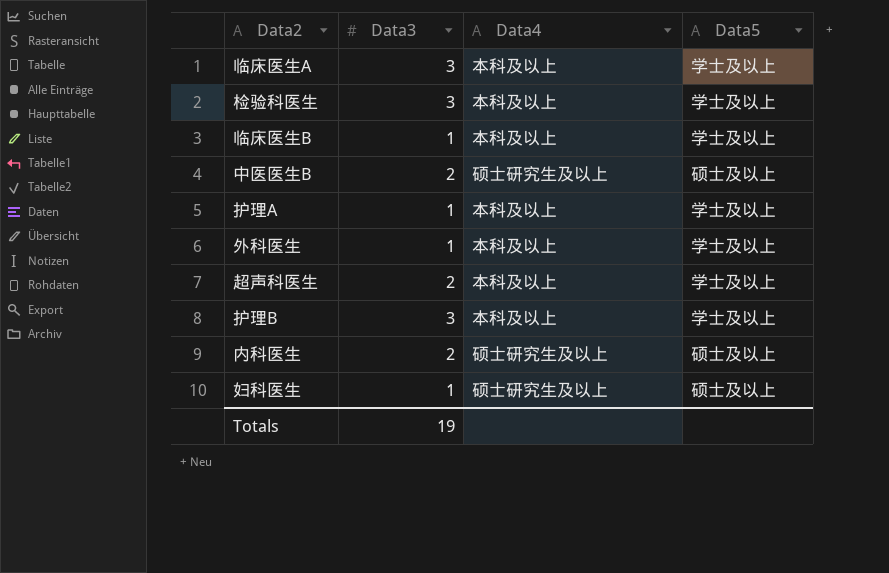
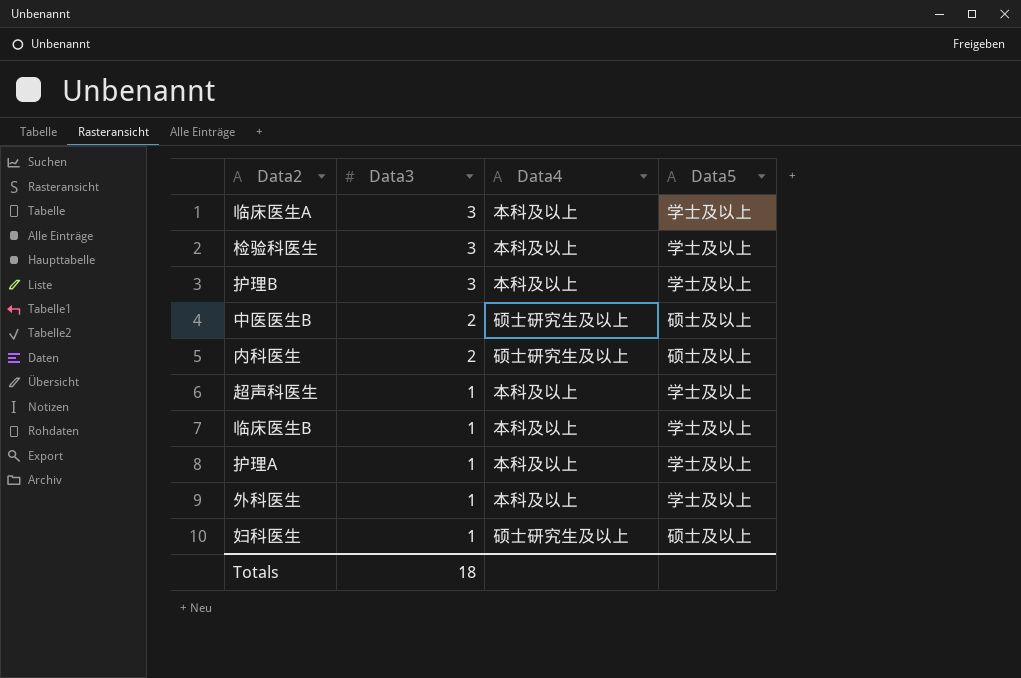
row order: none -> Data3 descending
超声科医生 | Data3: 2 -> 1
Totals | Data3: 19 -> 18

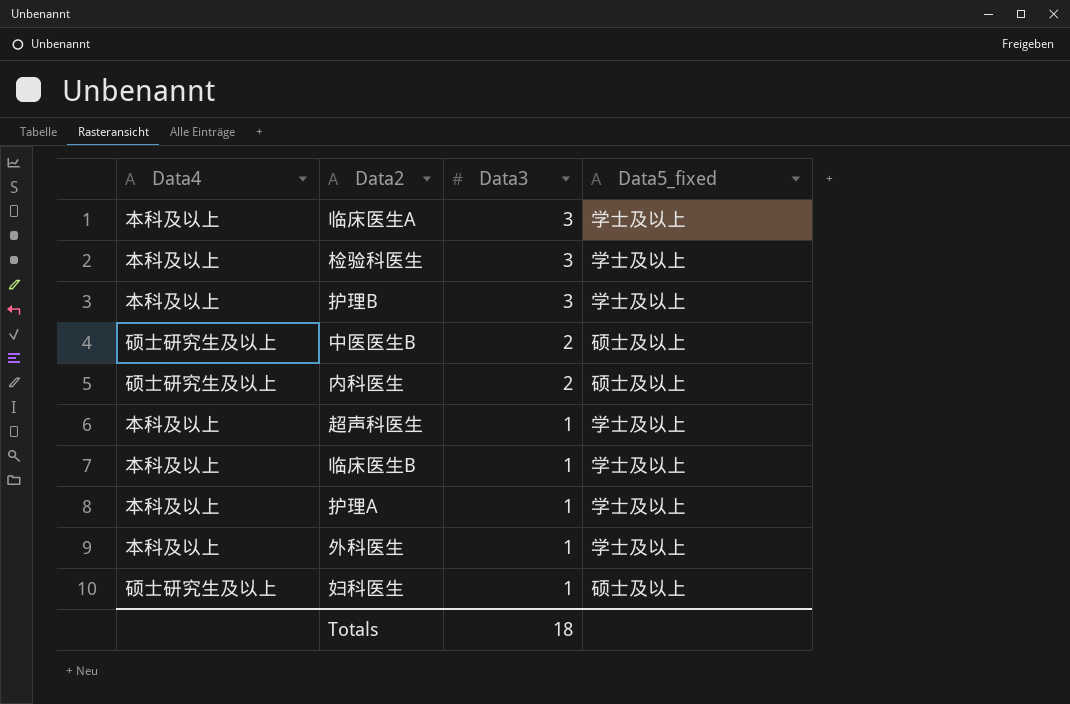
column Data4 | position: 3 -> 1
column name: Data5 -> Data5_fixed

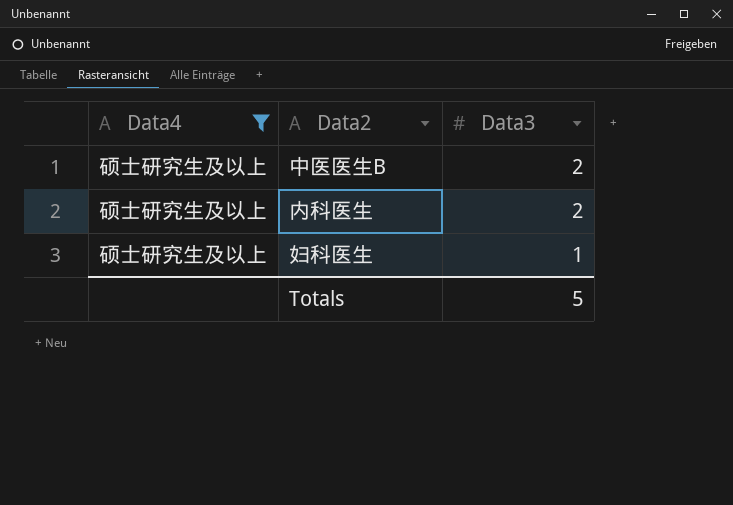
filter: none -> Data4 = 硕士研究生及以上
column Data5_fixed | position: 4 -> none
Totals | Data3: 18 -> 5

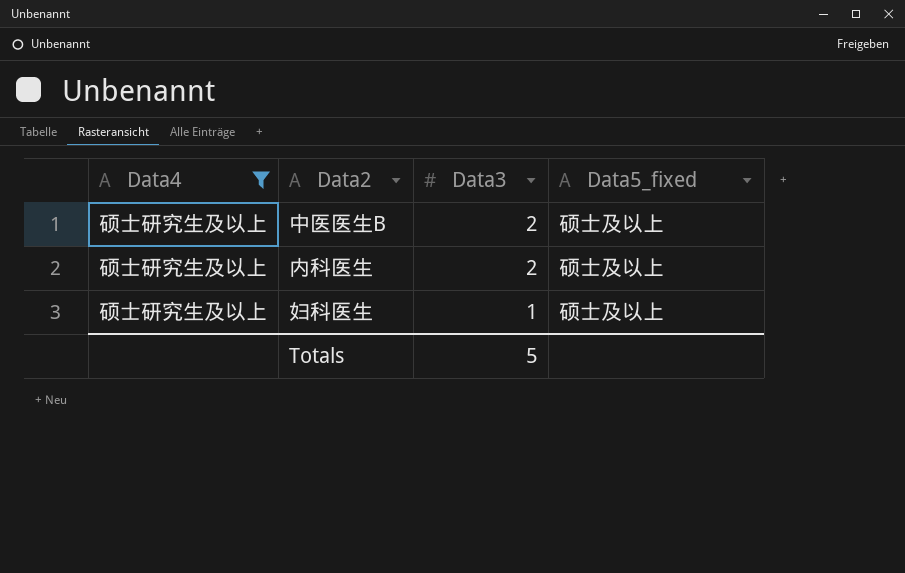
column Data5_fixed | position: none -> 4

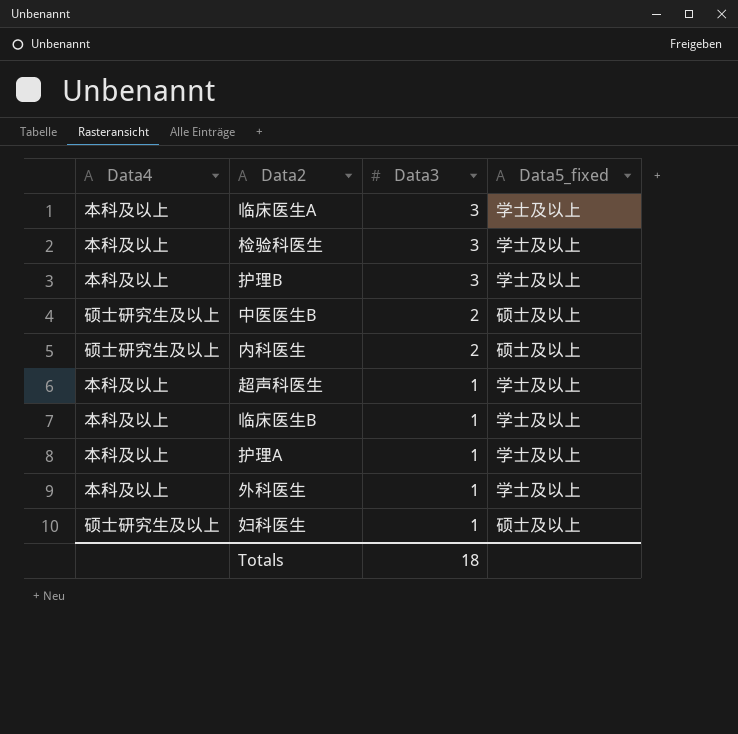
filter: Data4 = 硕士研究生及以上 -> none
Totals | Data3: 5 -> 18

